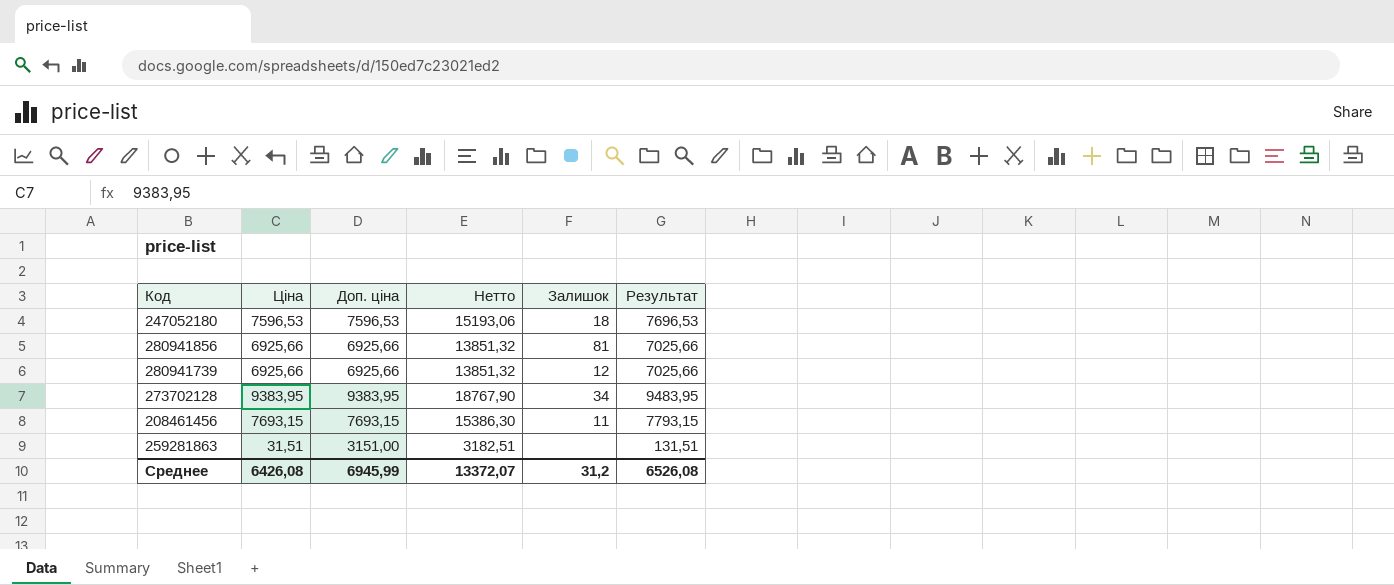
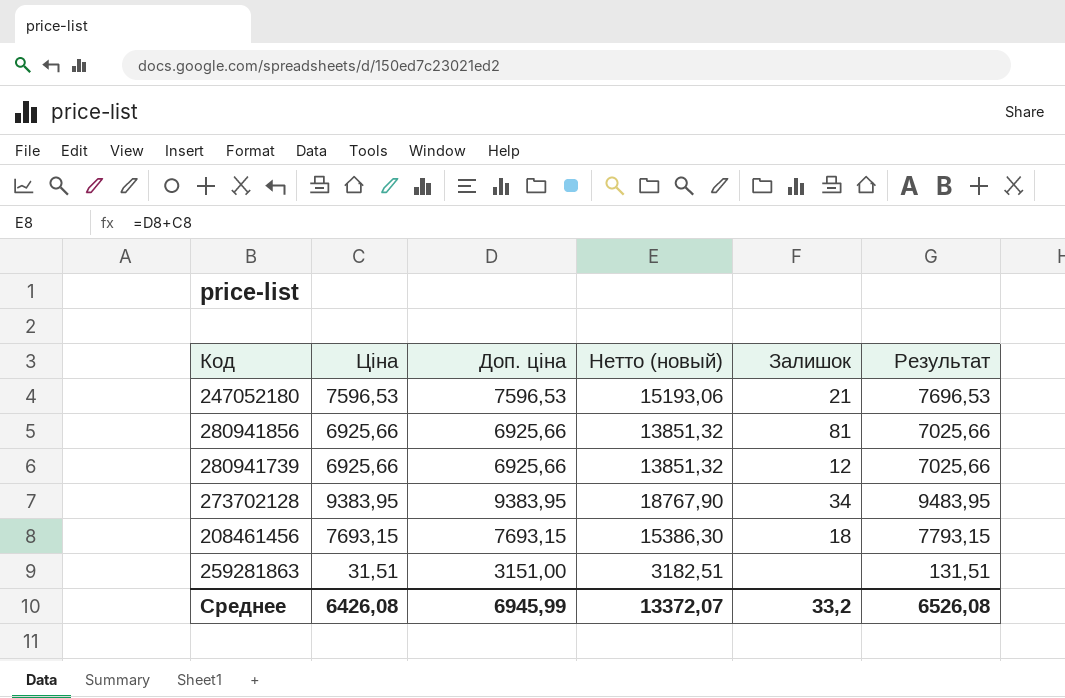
column name: Нетто -> Нетто (новый)
247052180 | Залишок: 18 -> 21
208461456 | Залишок: 11 -> 18
Среднее | Залишок: 31,2 -> 33,2

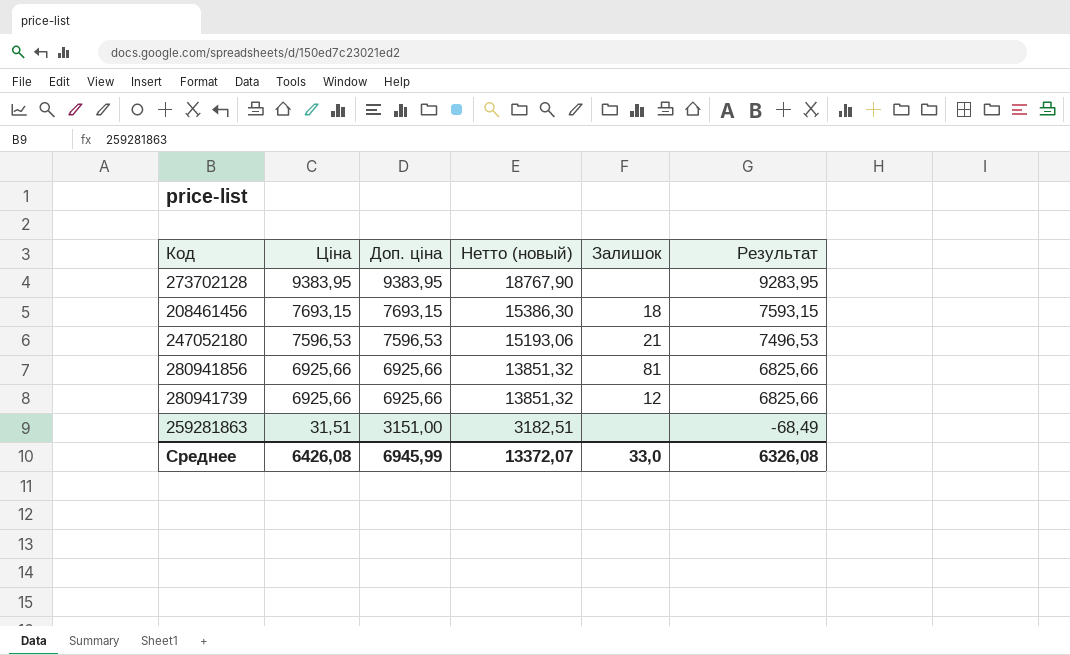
row order: none -> Ціна descending
column Результат | formula: [Ціна] + 100 -> [Ціна] - 100
273702128 | Залишок: 34 -> none
Среднее | Залишок: 33,2 -> 33,0
Среднее | Результат: 6526,08 -> 6326,08

